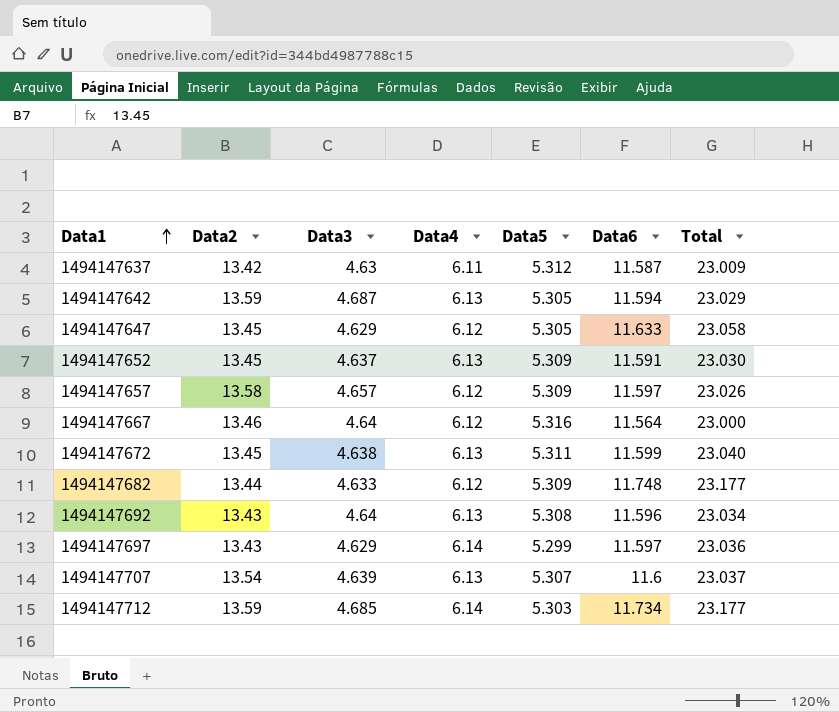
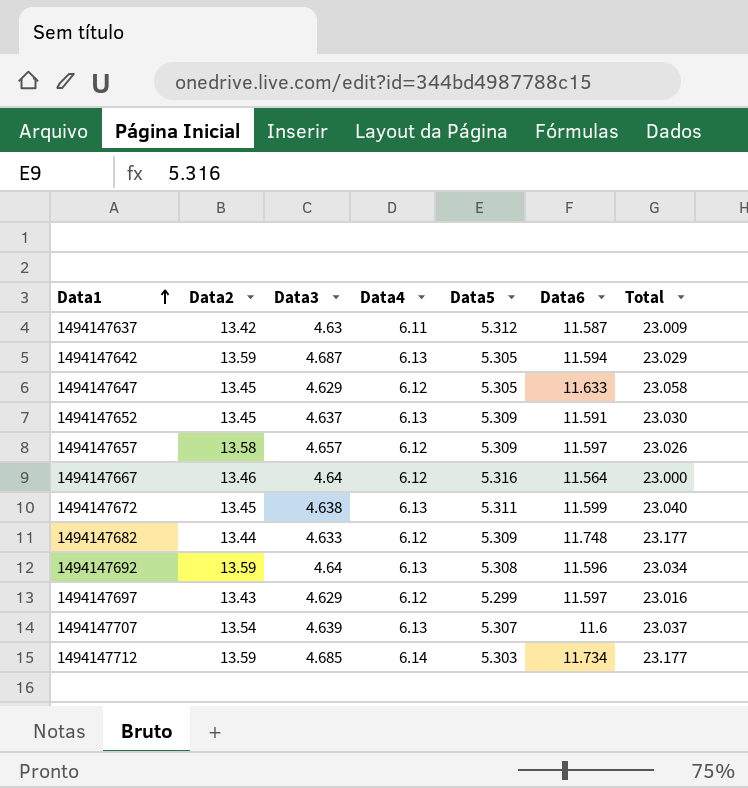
1494147692 | Data2: 13.43 -> 13.59
1494147697 | Data4: 6.14 -> 6.12
1494147697 | Total: 23.036 -> 23.016

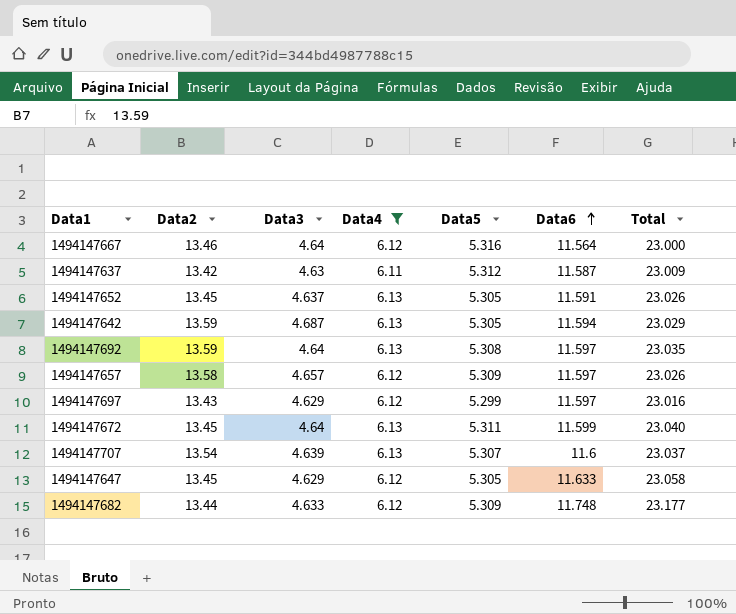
filter: none -> Data4 != 6.14
row order: Data1 ascending -> Data6 ascending
1494147652 | Data5: 5.309 -> 5.305
1494147652 | Total: 23.030 -> 23.026
1494147692 | Data6: 11.596 -> 11.597
1494147692 | Total: 23.034 -> 23.035
1494147672 | Data3: 4.638 -> 4.64

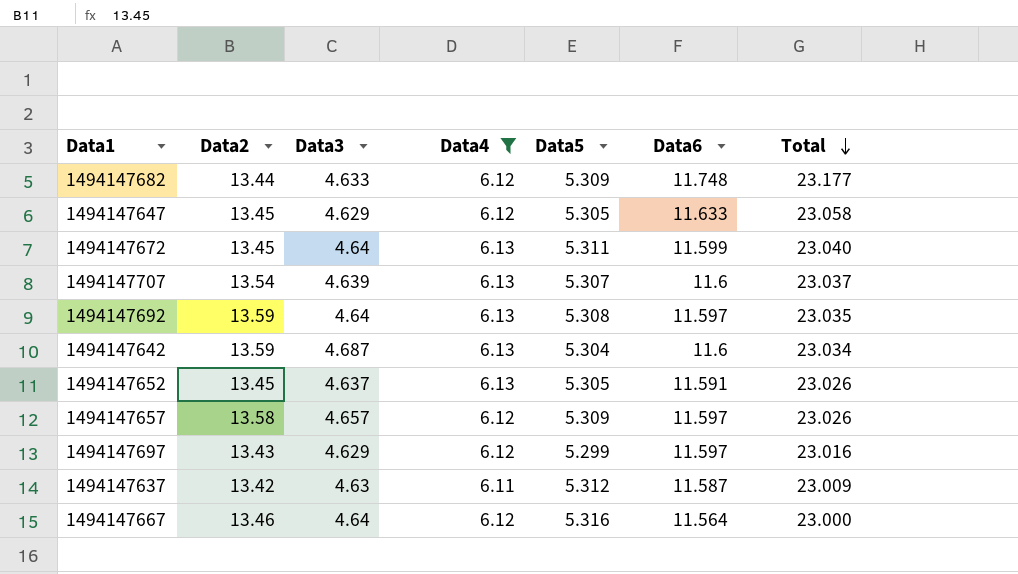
row order: Data6 ascending -> Total descending
1494147642 | Data5: 5.305 -> 5.304
1494147642 | Data6: 11.594 -> 11.6
1494147642 | Total: 23.029 -> 23.034

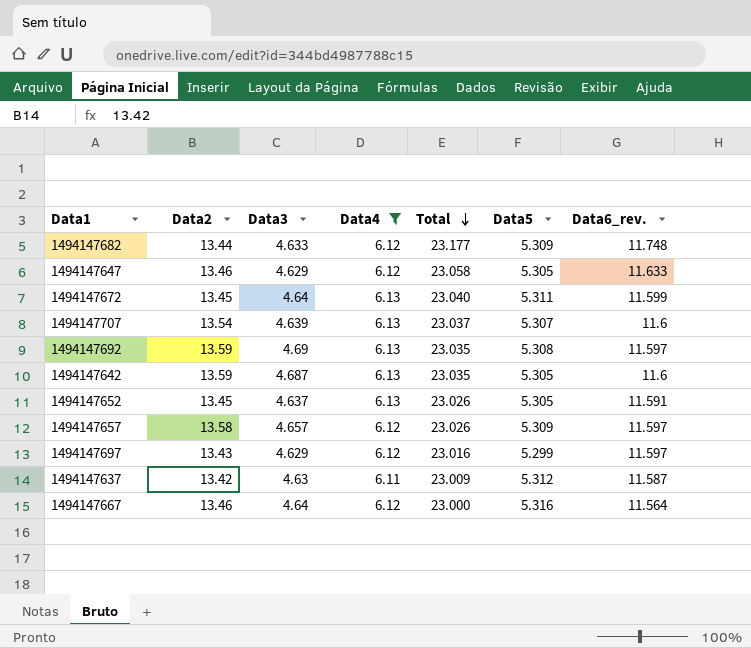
column Total | position: 7 -> 5
column name: Data6 -> Data6_rev.
1494147647 | Data2: 13.45 -> 13.46
1494147692 | Data3: 4.64 -> 4.69
1494147642 | Total: 23.034 -> 23.035
1494147642 | Data5: 5.304 -> 5.305

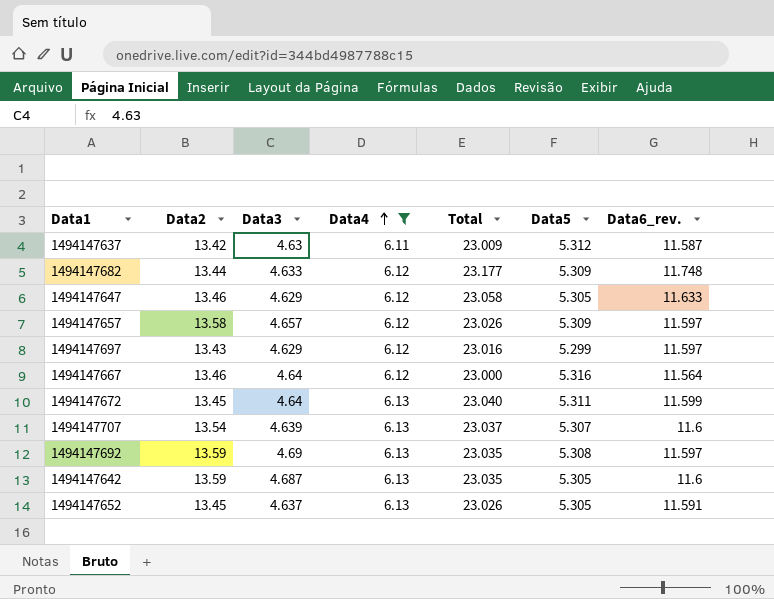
row order: Total descending -> Data4 ascending

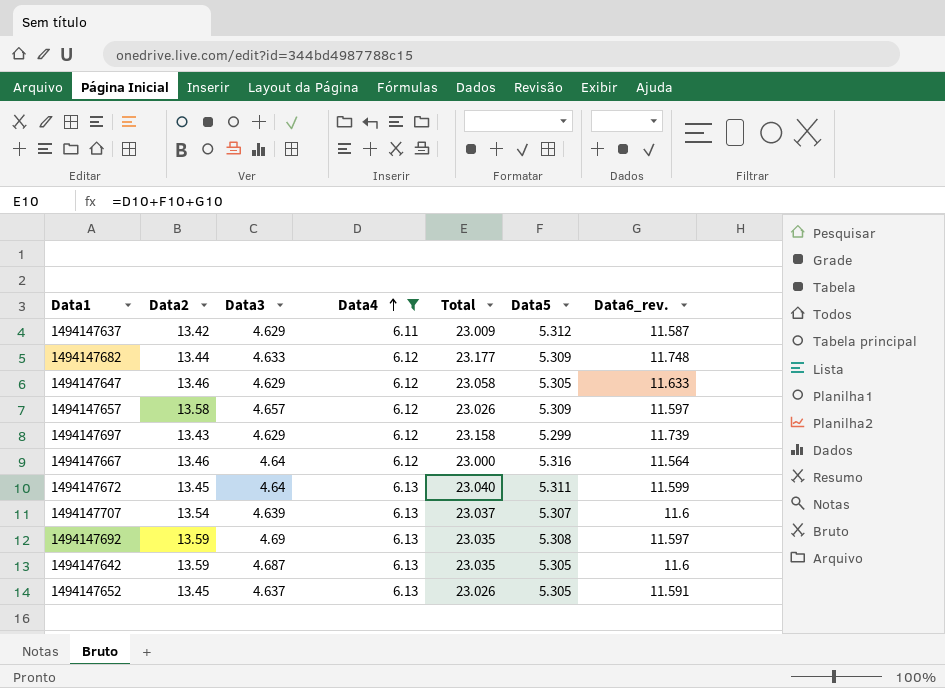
1494147637 | Data3: 4.63 -> 4.629
1494147697 | Total: 23.016 -> 23.158
1494147697 | Data6_rev.: 11.597 -> 11.739

